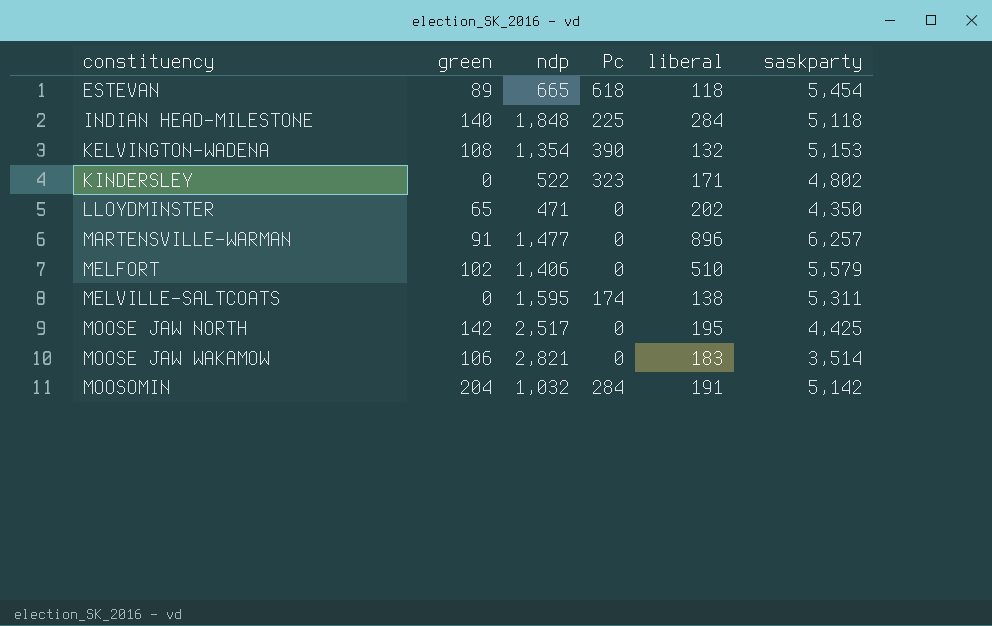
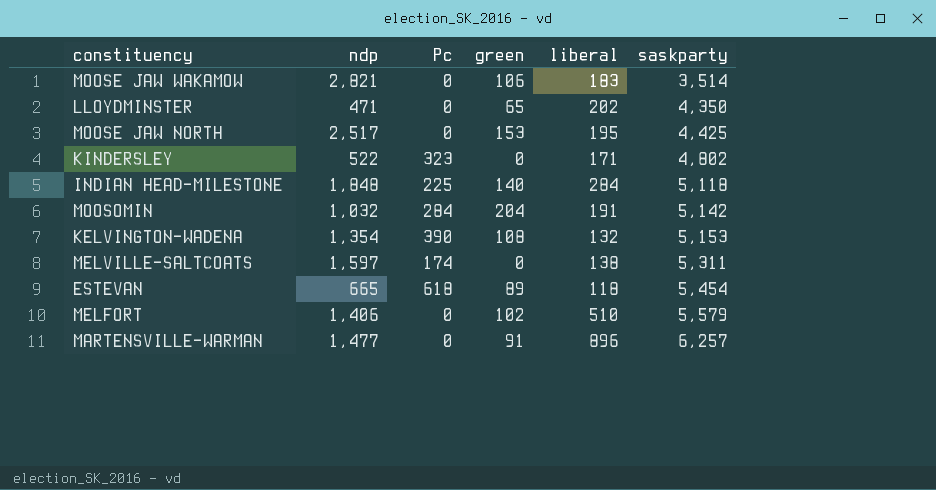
row order: constituency ascending -> saskparty ascending
column green | position: 2 -> 4
MOOSE JAW NORTH | green: 142 -> 153
MELVILLE-SALTCOATS | ndp: 1,595 -> 1,597

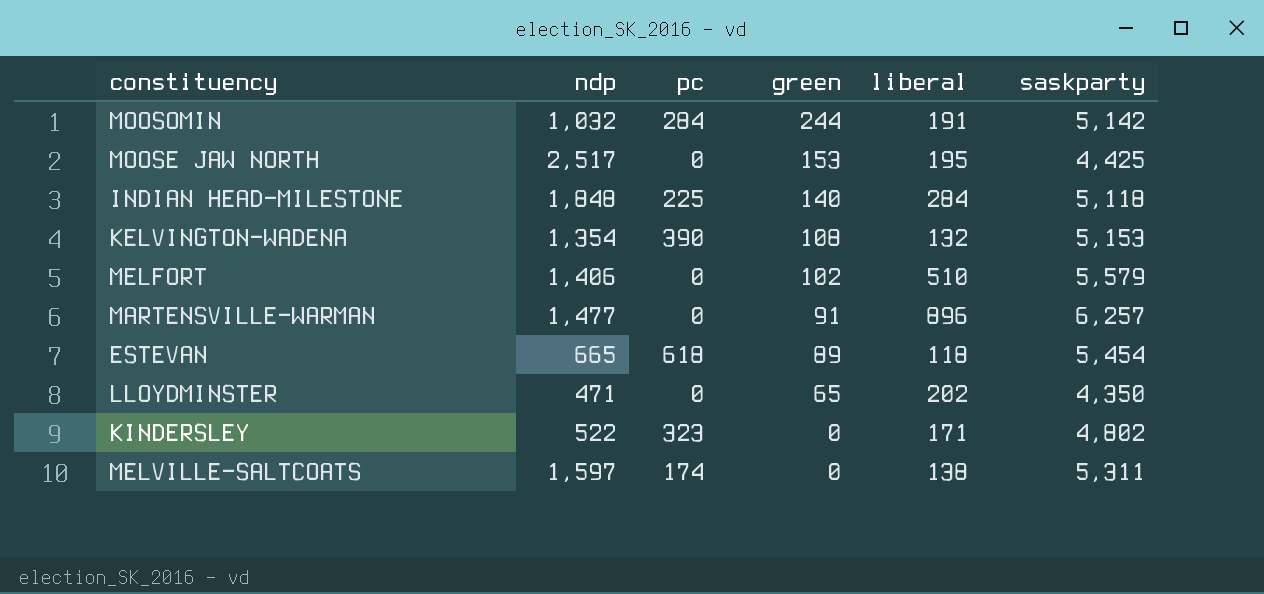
row order: saskparty ascending -> green descending
column name: Pc -> pc
row MOOSE JAW WAKAMOW: 2,821 | 0 | 106 | 183 | 3,514 -> none
MOOSOMIN | green: 204 -> 244

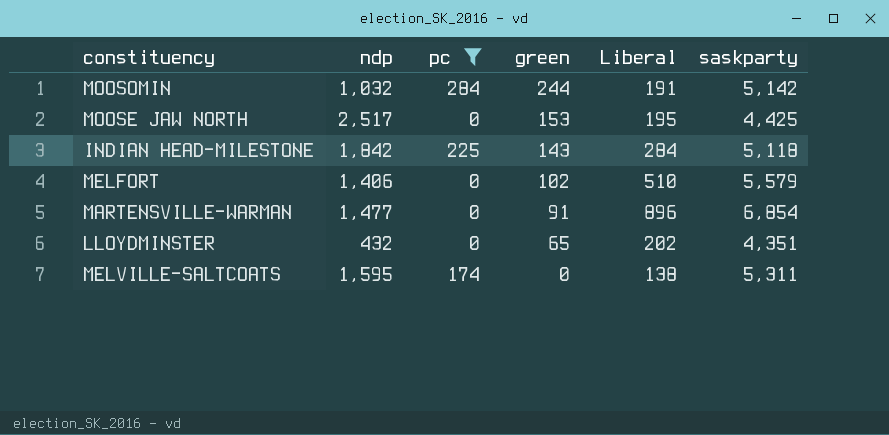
filter: none -> pc <= 284
column name: liberal -> Liberal
INDIAN HEAD-MILESTONE | ndp: 1,848 -> 1,842
INDIAN HEAD-MILESTONE | green: 140 -> 143
MARTENSVILLE-WARMAN | saskparty: 6,257 -> 6,854
LLOYDMINSTER | ndp: 471 -> 432
LLOYDMINSTER | saskparty: 4,350 -> 4,351
MELVILLE-SALTCOATS | ndp: 1,597 -> 1,595

